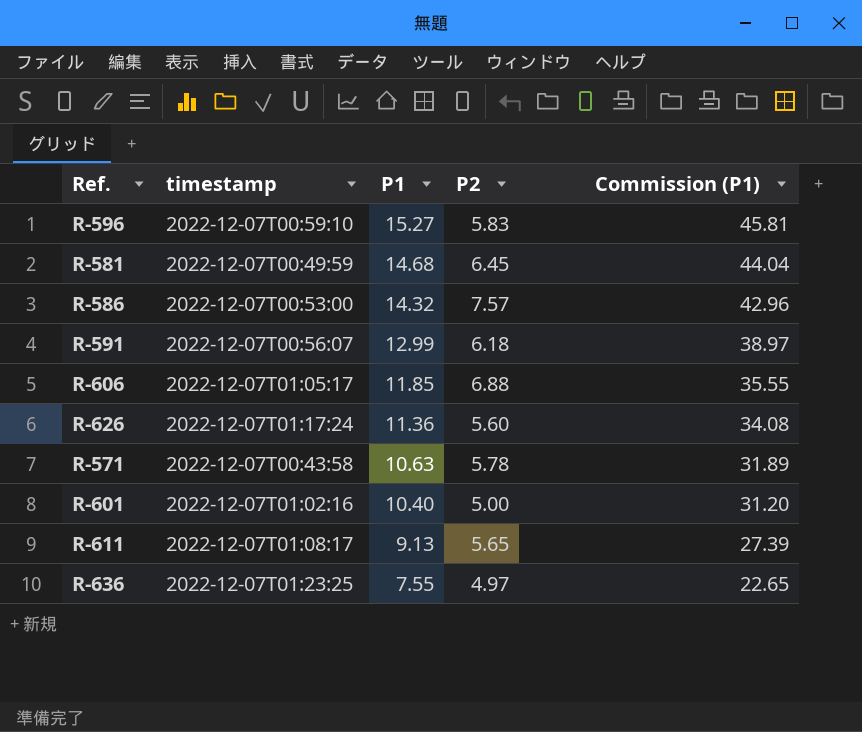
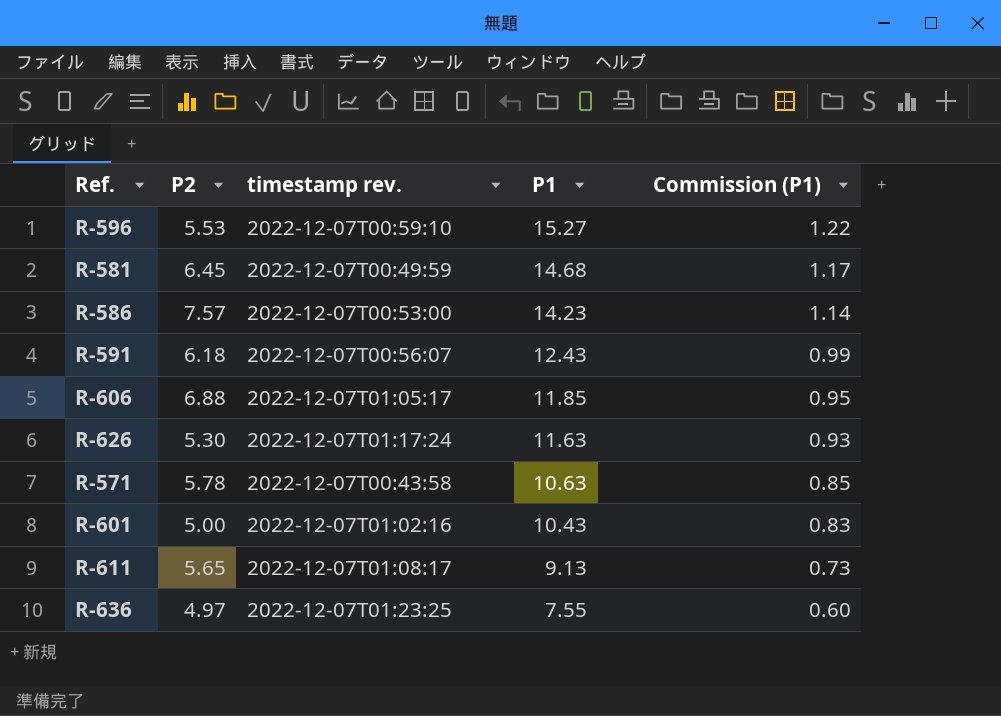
column P2 | position: 4 -> 2
column name: timestamp -> timestamp rev.
column Commission (P1) | formula: [P1] * 3 -> [P1] * 0.08
R-596 | P2: 5.83 -> 5.53
R-586 | P1: 14.32 -> 14.23
R-591 | P1: 12.99 -> 12.43
R-626 | P2: 5.60 -> 5.30
R-626 | P1: 11.36 -> 11.63
R-601 | P1: 10.40 -> 10.43

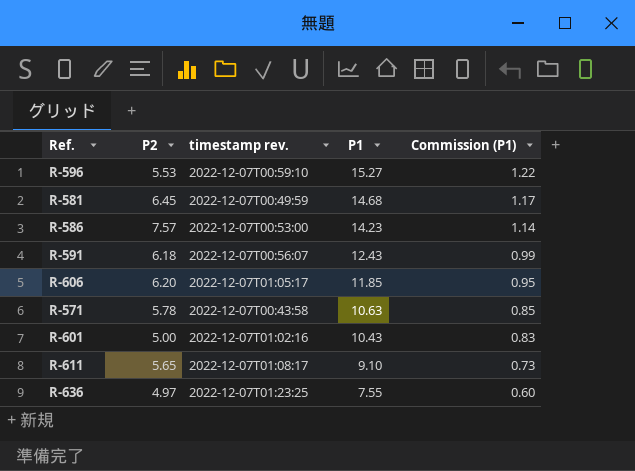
row R-626: 5.30 | 2022-12-07T01:17:24 | 11.63 | 0.93 -> none
R-606 | P2: 6.88 -> 6.20
R-611 | P1: 9.13 -> 9.10

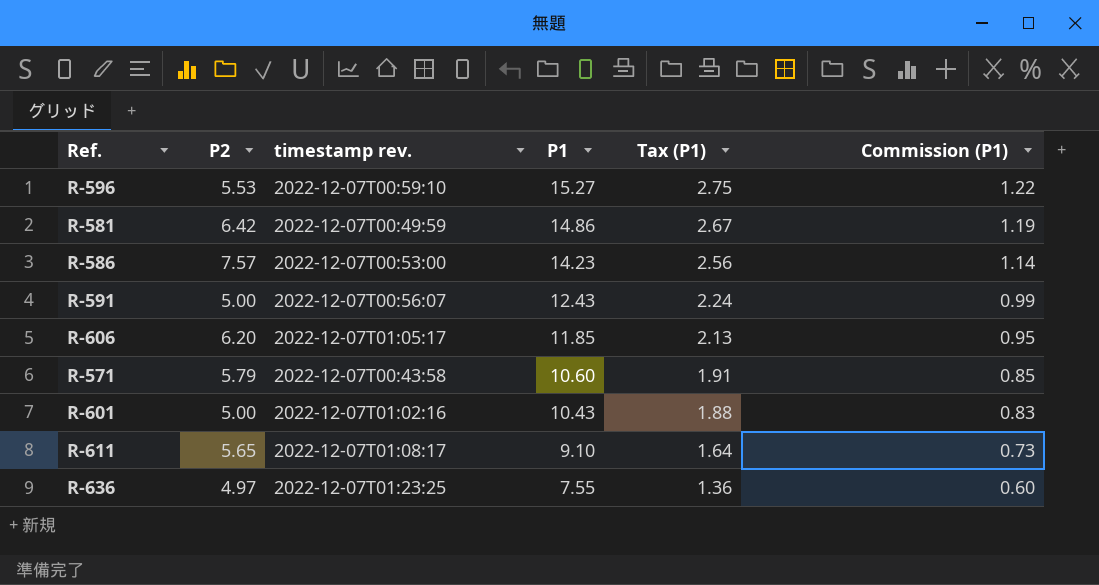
column Tax (P1) | formula: none -> [P1] * 0.18
R-581 | P2: 6.45 -> 6.42
R-581 | P1: 14.68 -> 14.86
R-581 | Commission (P1): 1.17 -> 1.19
R-591 | P2: 6.18 -> 5.00
R-571 | P2: 5.78 -> 5.79
R-571 | P1: 10.63 -> 10.60

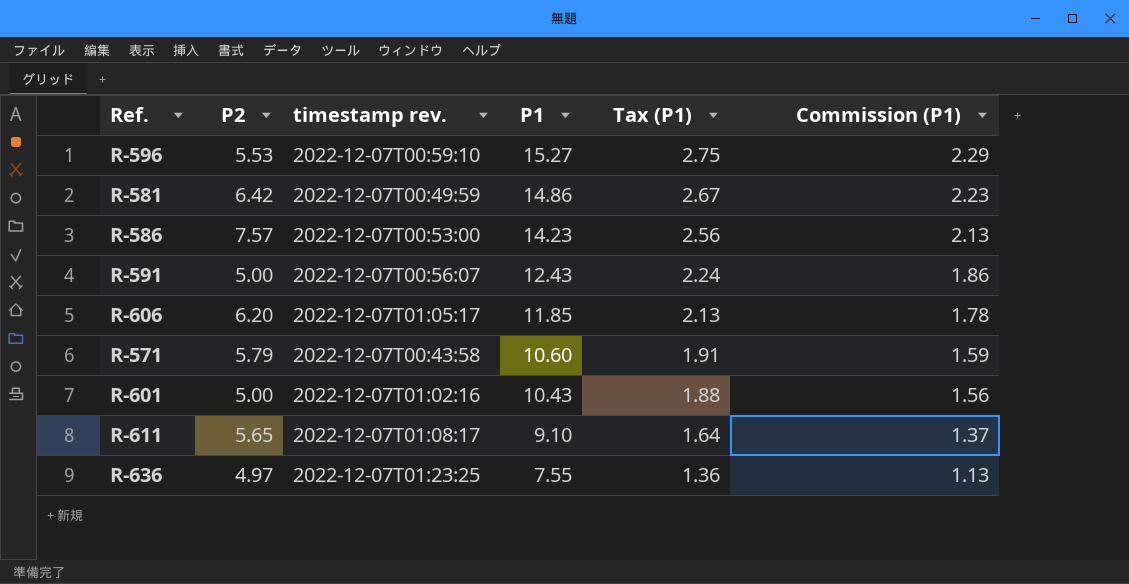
column Commission (P1) | formula: [P1] * 0.08 -> [P1] * 0.15

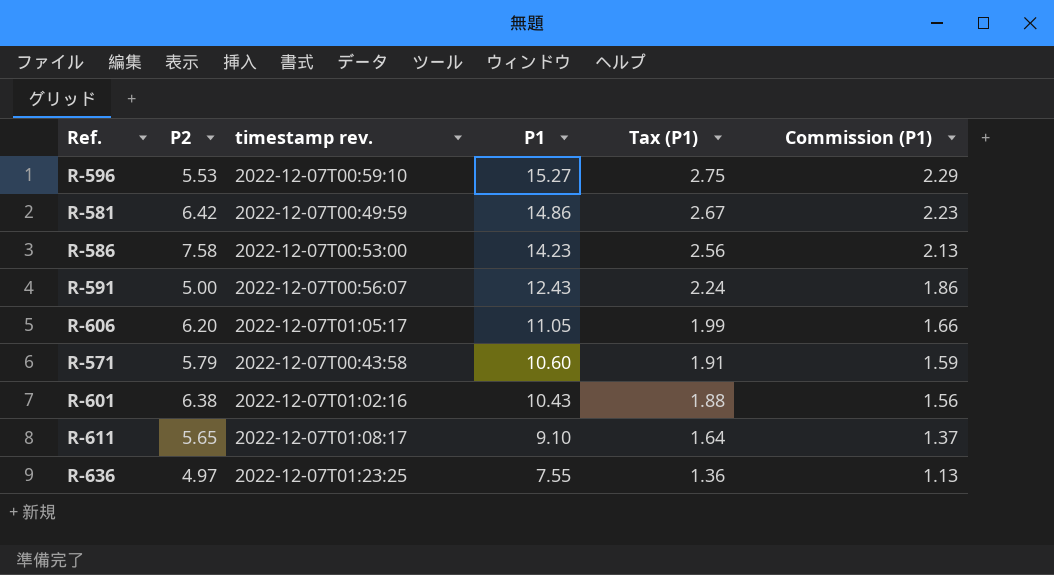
R-586 | P2: 7.57 -> 7.58
R-606 | P1: 11.85 -> 11.05
R-606 | Tax (P1): 2.13 -> 1.99
R-606 | Commission (P1): 1.78 -> 1.66
R-601 | P2: 5.00 -> 6.38

